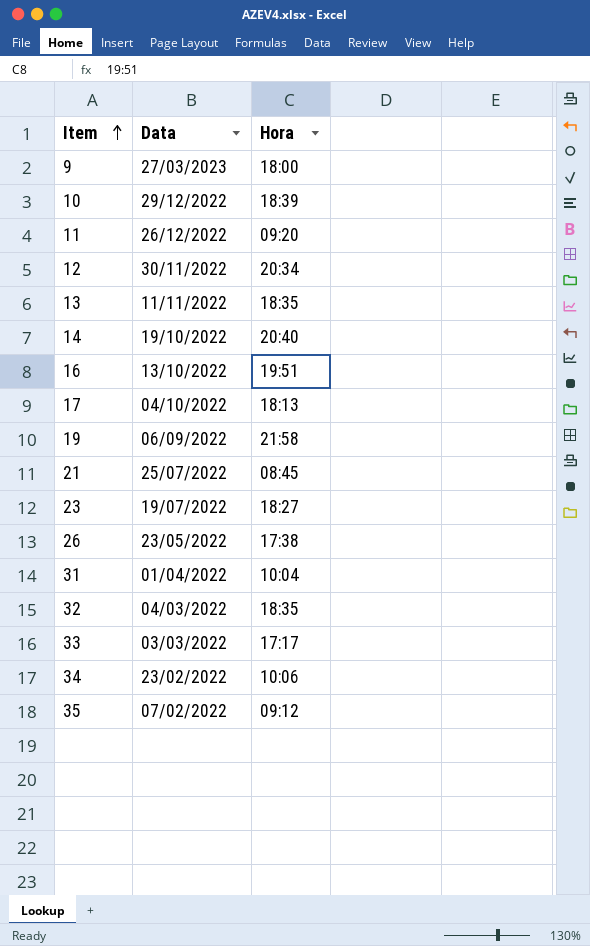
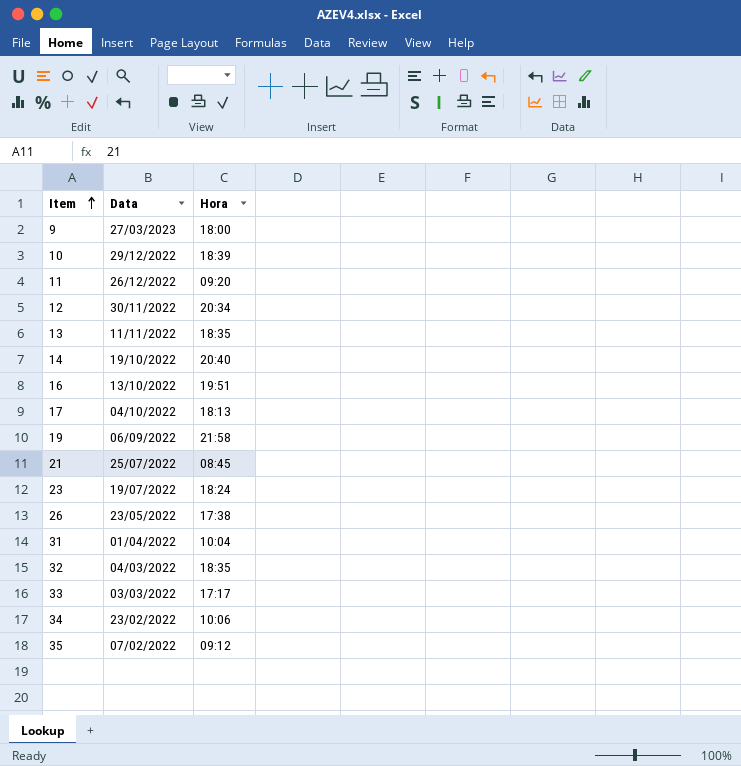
23 | Hora: 18:27 -> 18:24

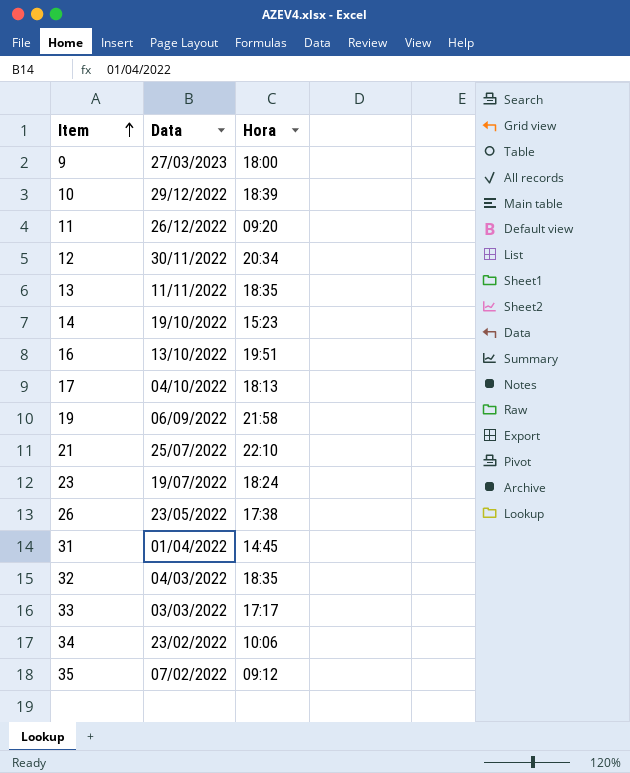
14 | Hora: 20:40 -> 15:23
21 | Hora: 08:45 -> 22:10
31 | Hora: 10:04 -> 14:45

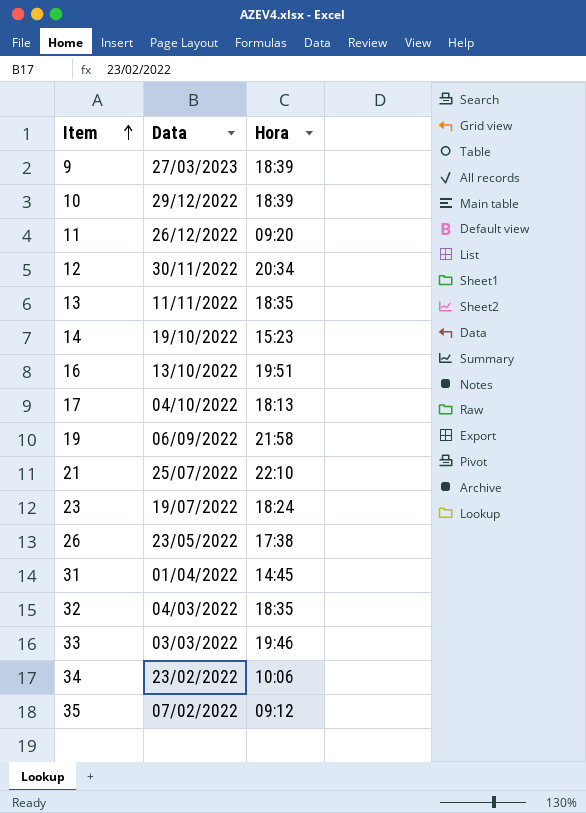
9 | Hora: 18:00 -> 18:39
33 | Hora: 17:17 -> 19:46

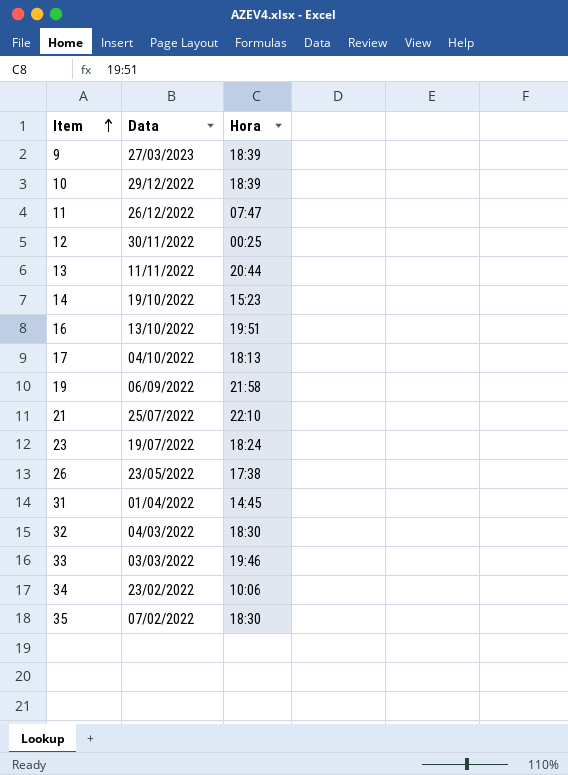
11 | Hora: 09:20 -> 07:47
12 | Hora: 20:34 -> 00:25
13 | Hora: 18:35 -> 20:44
32 | Hora: 18:35 -> 18:30
35 | Hora: 09:12 -> 18:30

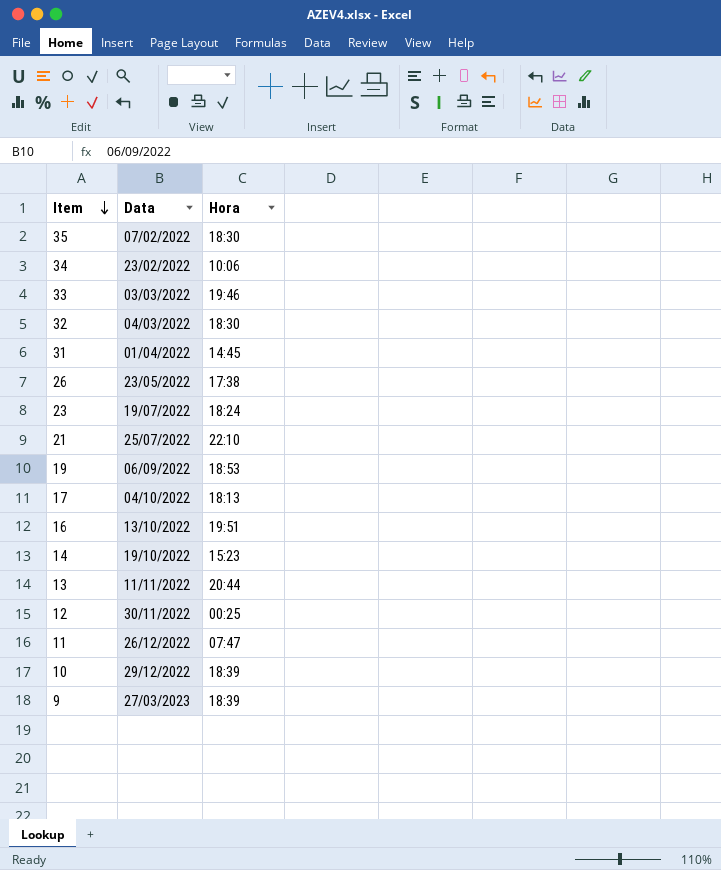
row order: Item ascending -> Item descending
19 | Hora: 21:58 -> 18:53

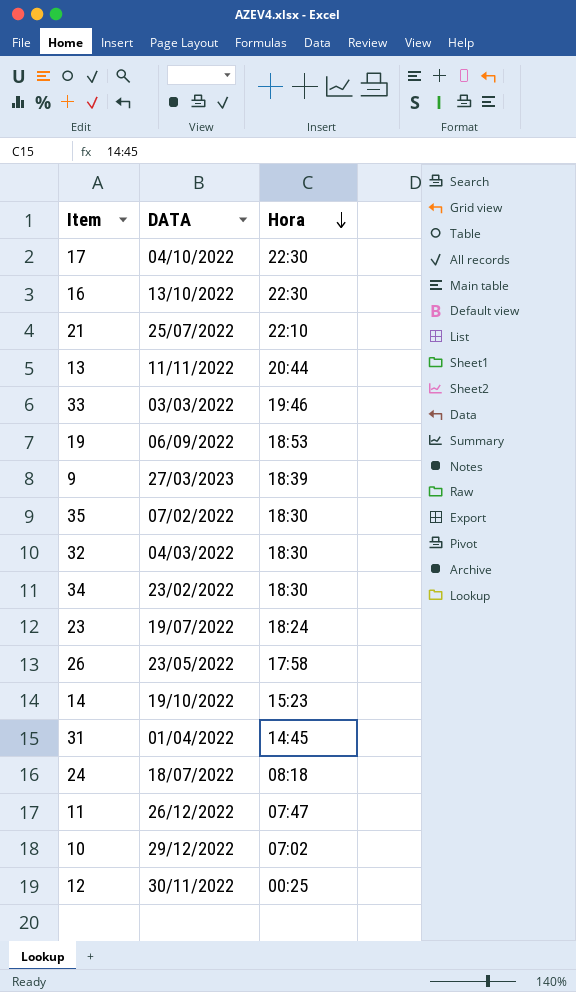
row order: Item descending -> Hora descending
column name: Data -> DATA
17 | Hora: 18:13 -> 22:30
16 | Hora: 19:51 -> 22:30
34 | Hora: 10:06 -> 18:30
26 | Hora: 17:38 -> 17:58
row 24: none -> 18/07/2022 | 08:18
10 | Hora: 18:39 -> 07:02

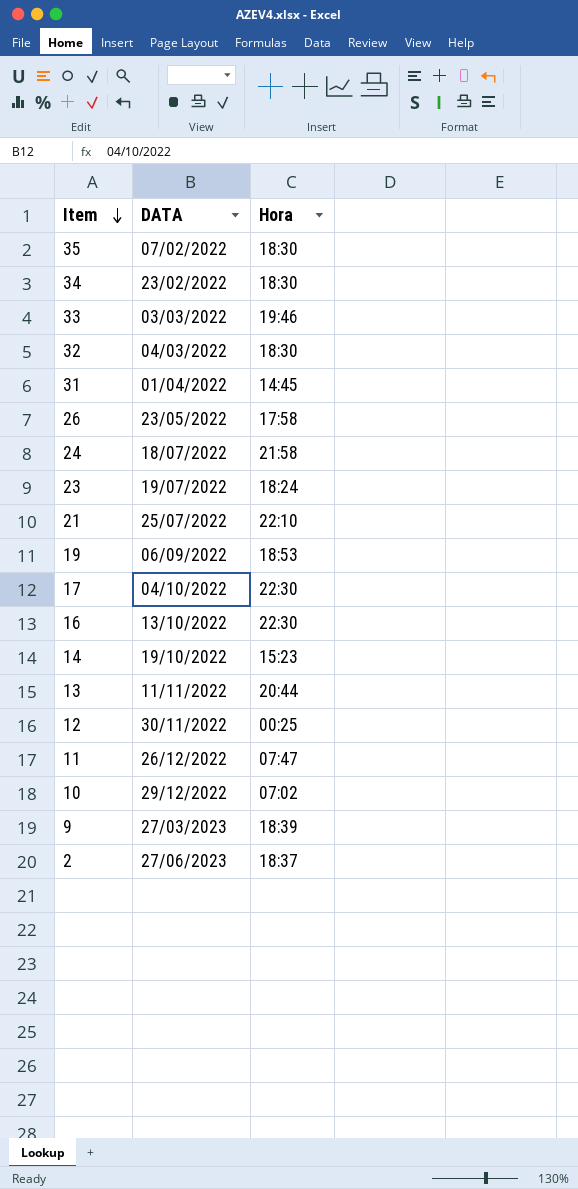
row order: Hora descending -> Item descending
24 | Hora: 08:18 -> 21:58
row 2: none -> 27/06/2023 | 18:37

